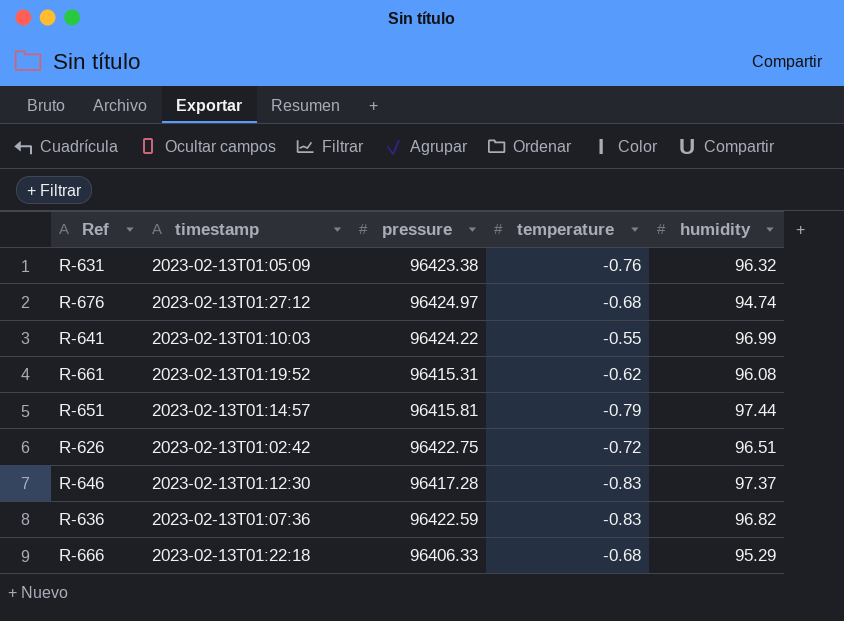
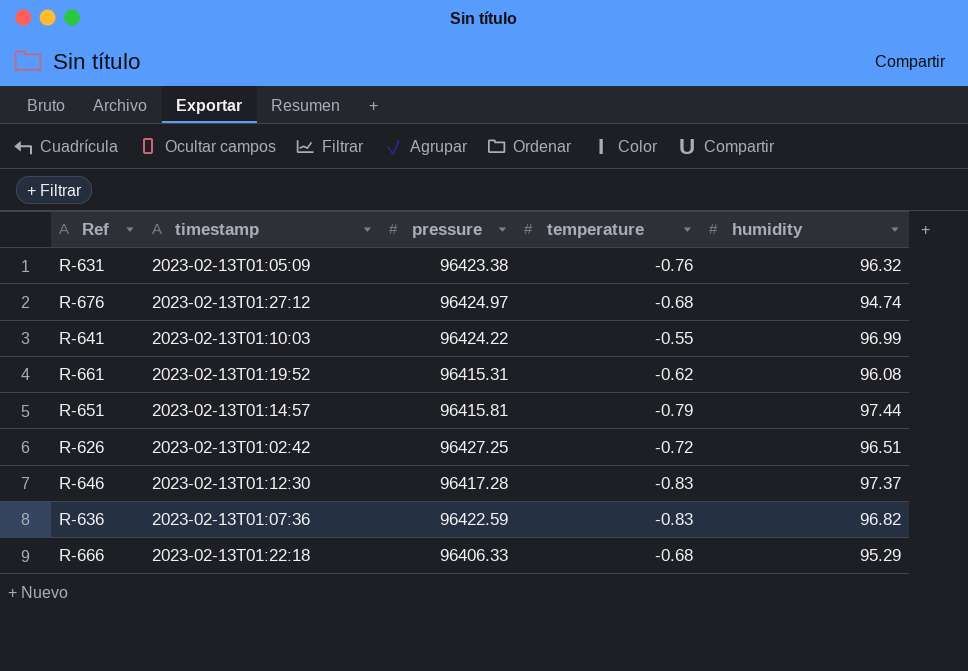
R-626 | pressure: 96422.75 -> 96427.25

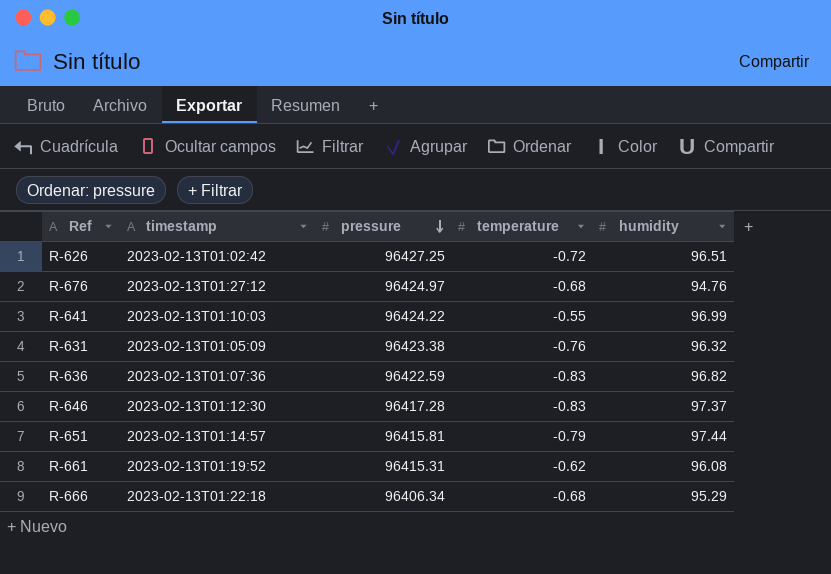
row order: none -> pressure descending
R-676 | humidity: 94.74 -> 94.76
R-666 | pressure: 96406.33 -> 96406.34

